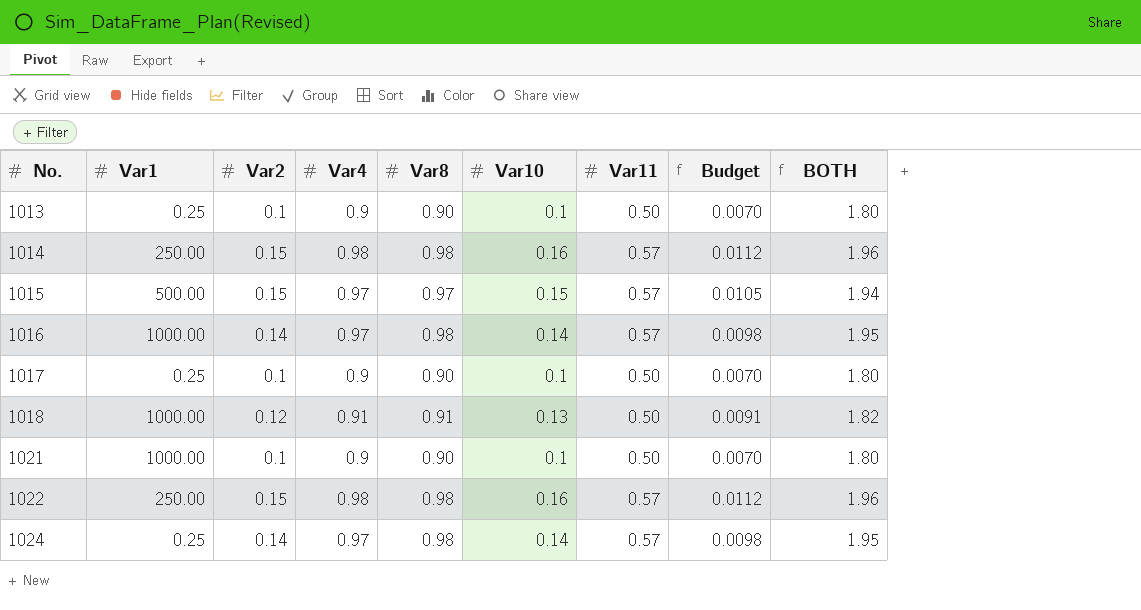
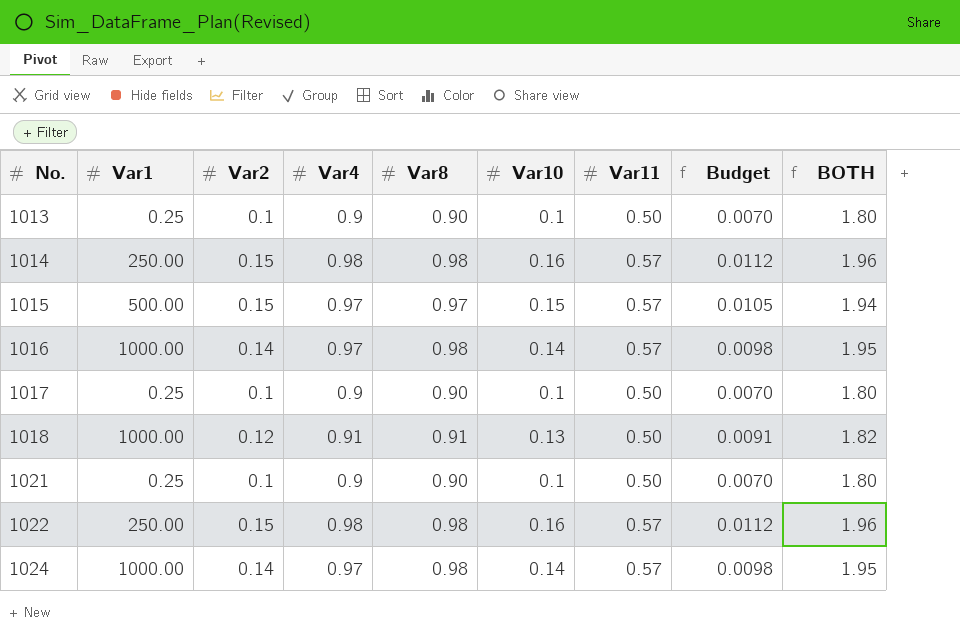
1021 | Var1: 1000.00 -> 0.25
1024 | Var1: 0.25 -> 1000.00

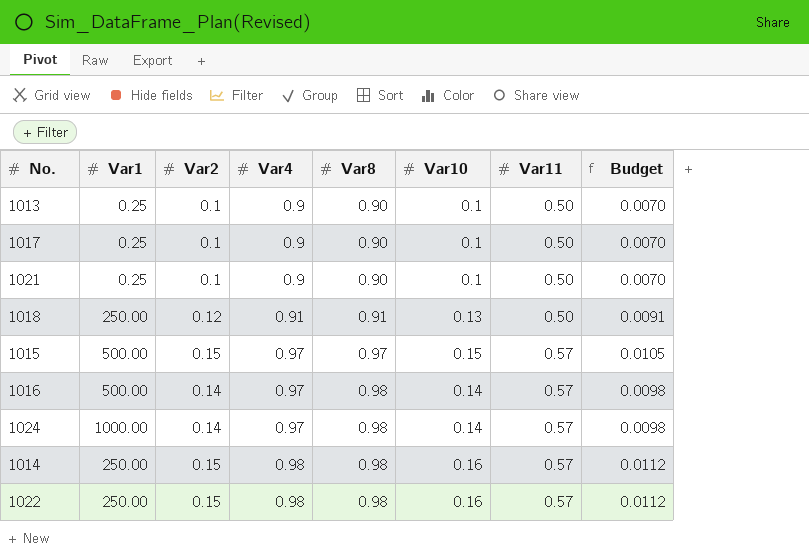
row order: No. ascending -> Var4 ascending
column BOTH | formula: [Var4] + [Var8] -> none
1018 | Var1: 1000.00 -> 250.00
1016 | Var1: 1000.00 -> 500.00

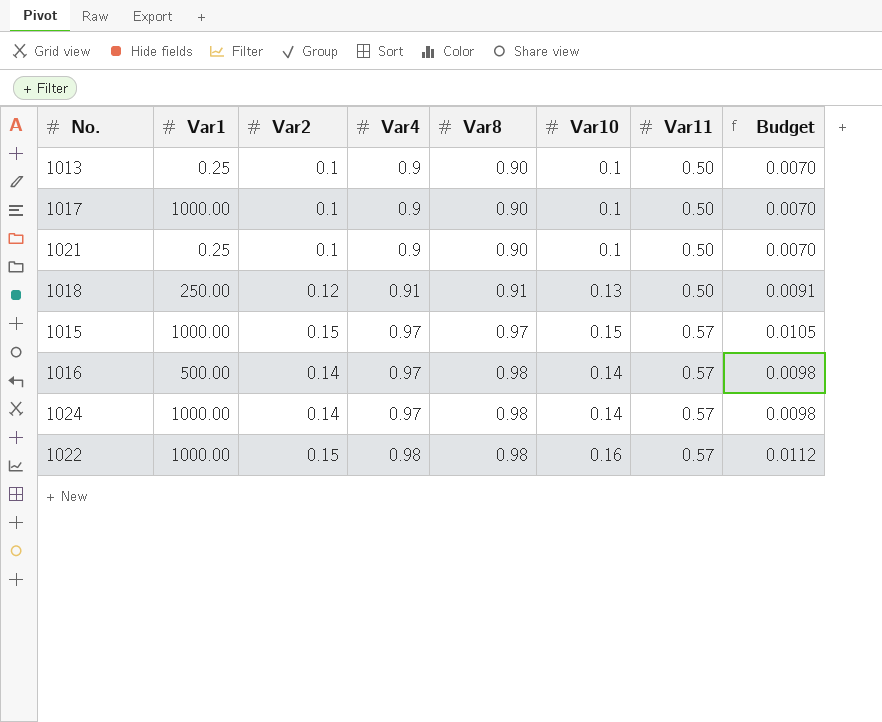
row 1014: 250.00 | 0.15 | 0.98 | 0.98 | 0.16 | 0.57 | 0.0112 -> none
1017 | Var1: 0.25 -> 1000.00
1015 | Var1: 500.00 -> 1000.00
1022 | Var1: 250.00 -> 1000.00

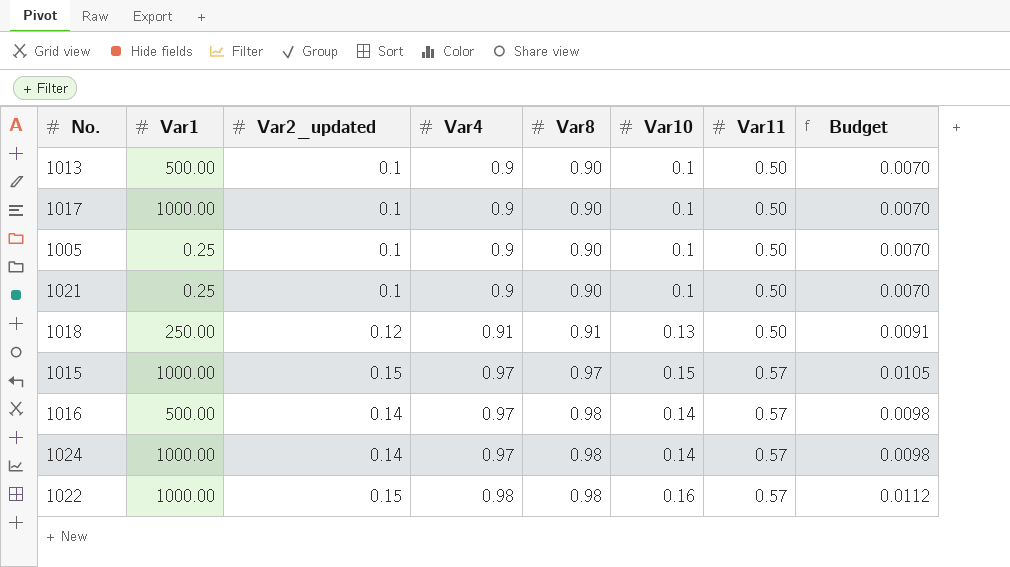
column name: Var2 -> Var2_updated
1013 | Var1: 0.25 -> 500.00
row 1005: none -> 0.25 | 0.1 | 0.9 | 0.90 | 0.1 | 0.50 | 0.0070

